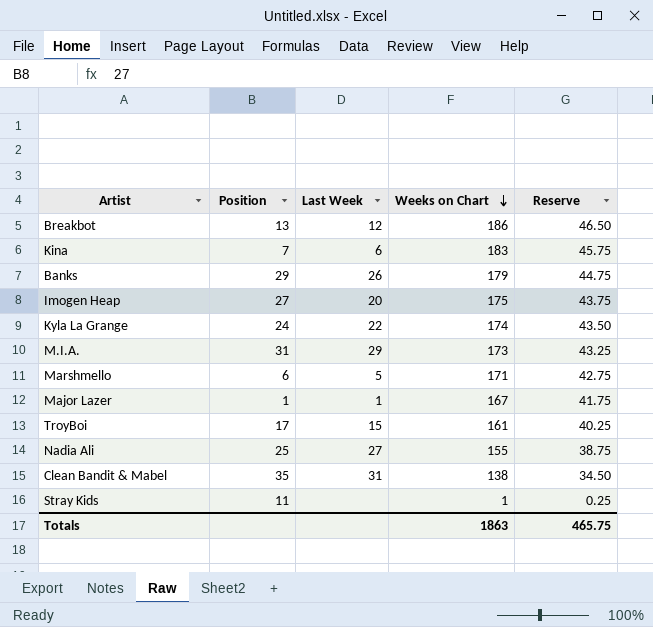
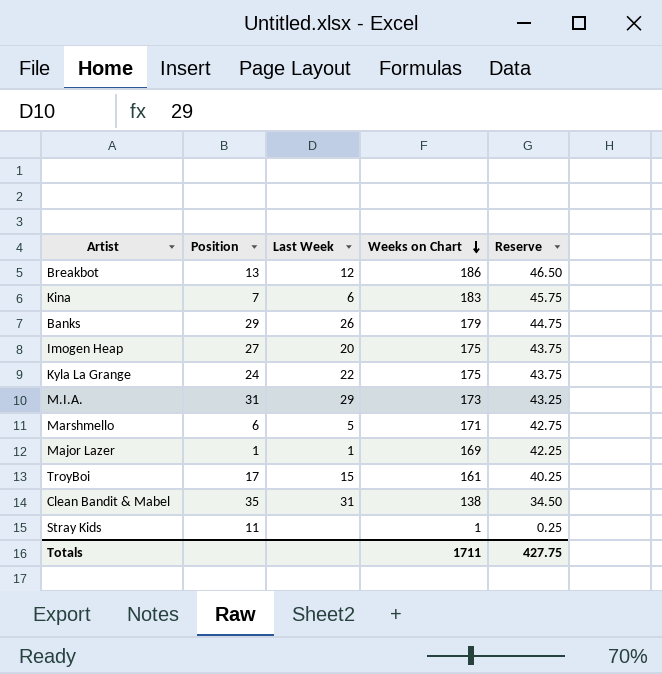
row Nadia Ali: 25 | 27 | 155 | 38.75 -> none
Kyla La Grange | Weeks on Chart: 174 -> 175
Kyla La Grange | Reserve: 43.50 -> 43.75
Major Lazer | Weeks on Chart: 167 -> 169
Major Lazer | Reserve: 41.75 -> 42.25
Totals | Weeks on Chart: 1863 -> 1711
Totals | Reserve: 465.75 -> 427.75

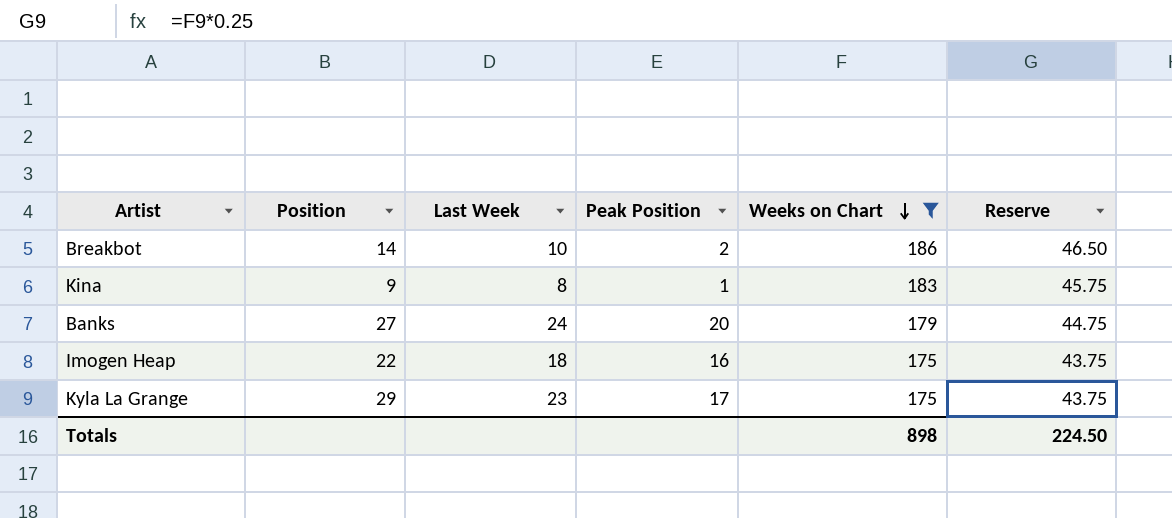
filter: none -> Weeks on Chart >= 175
column Peak Position | position: none -> 4
Breakbot | Position: 13 -> 14
Breakbot | Last Week: 12 -> 10
Kina | Position: 7 -> 9
Kina | Last Week: 6 -> 8
Banks | Position: 29 -> 27
Banks | Last Week: 26 -> 24
Imogen Heap | Position: 27 -> 22
Imogen Heap | Last Week: 20 -> 18
Kyla La Grange | Position: 24 -> 29
Kyla La Grange | Last Week: 22 -> 23
Totals | Weeks on Chart: 1711 -> 898
Totals | Reserve: 427.75 -> 224.50

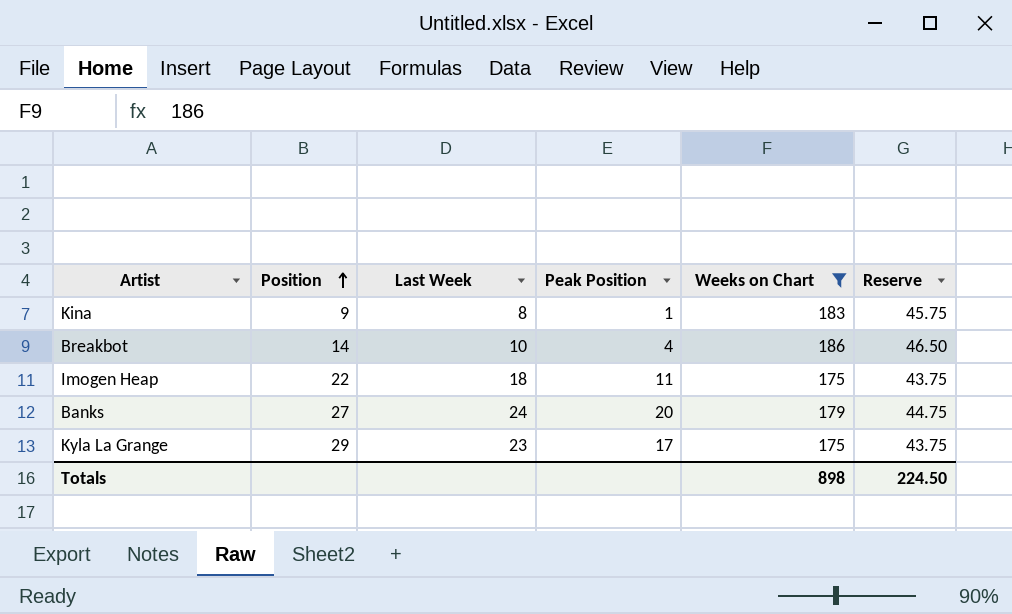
row order: Weeks on Chart descending -> Position ascending
Breakbot | Peak Position: 2 -> 4
Imogen Heap | Peak Position: 16 -> 11

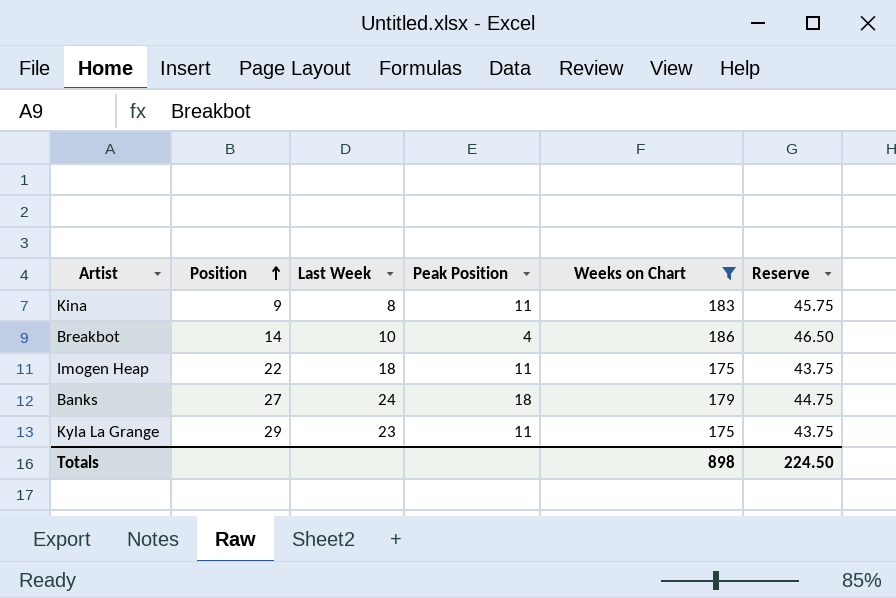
Kina | Peak Position: 1 -> 11
Banks | Peak Position: 20 -> 18
Kyla La Grange | Peak Position: 17 -> 11

